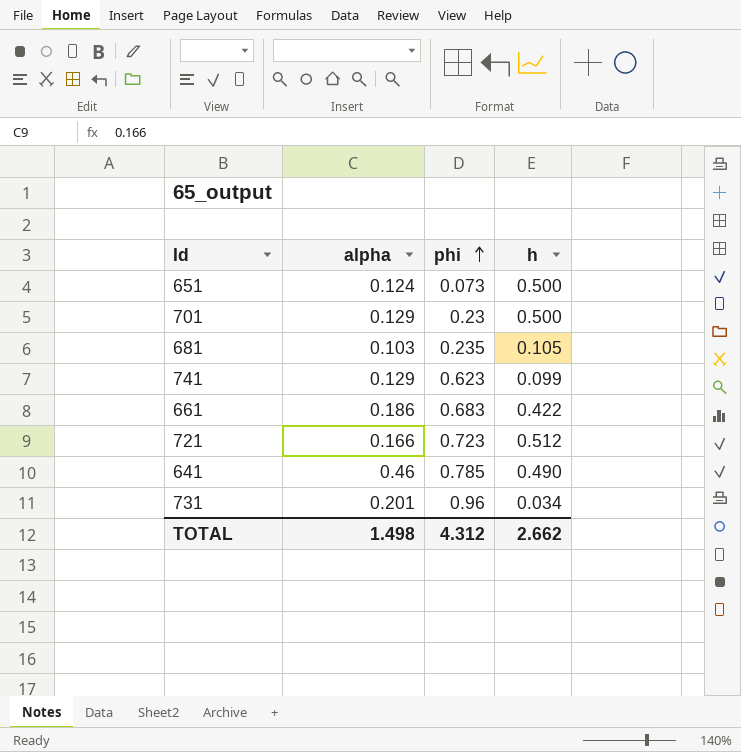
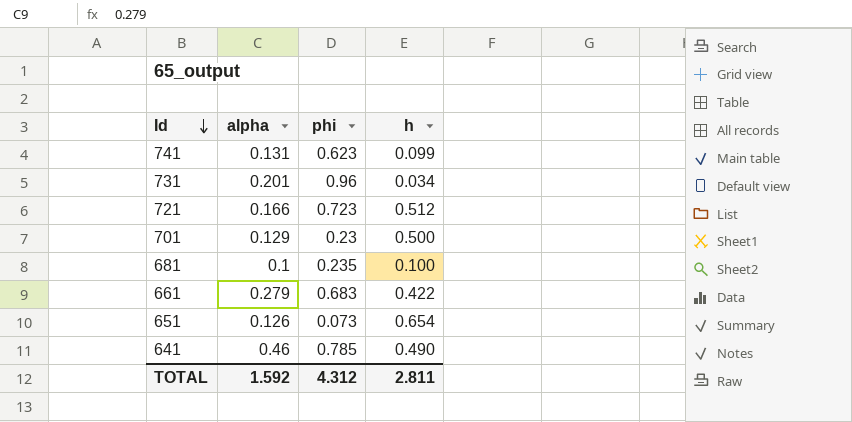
row order: phi ascending -> Id descending
741 | alpha: 0.129 -> 0.131
681 | alpha: 0.103 -> 0.1
681 | h: 0.105 -> 0.100
661 | alpha: 0.186 -> 0.279
651 | alpha: 0.124 -> 0.126
651 | h: 0.500 -> 0.654
TOTAL | alpha: 1.498 -> 1.592
TOTAL | h: 2.662 -> 2.811

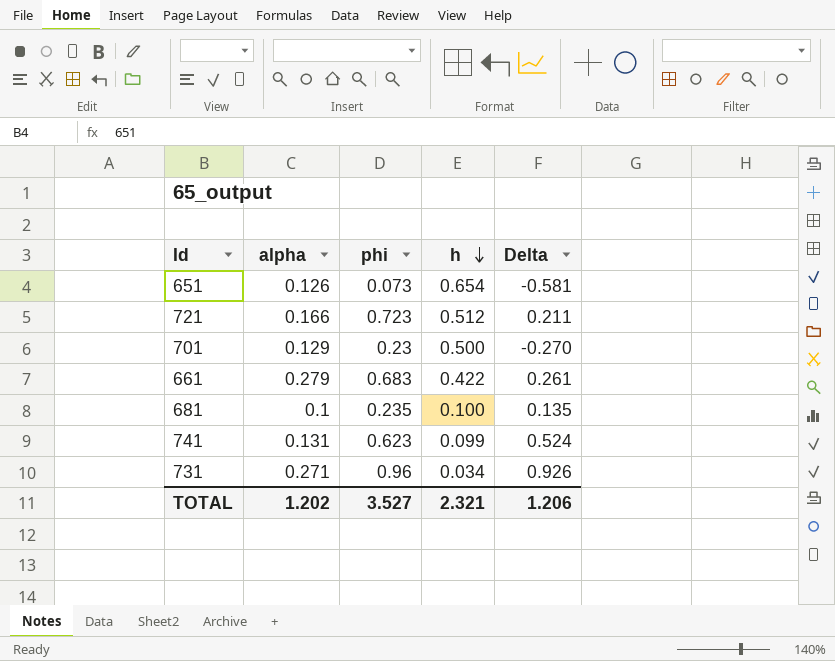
row order: Id descending -> h descending
column Delta | formula: none -> [phi] - [h]
row 641: 0.46 | 0.785 | 0.490 -> none
731 | alpha: 0.201 -> 0.271
TOTAL | alpha: 1.592 -> 1.202
TOTAL | phi: 4.312 -> 3.527
TOTAL | h: 2.811 -> 2.321

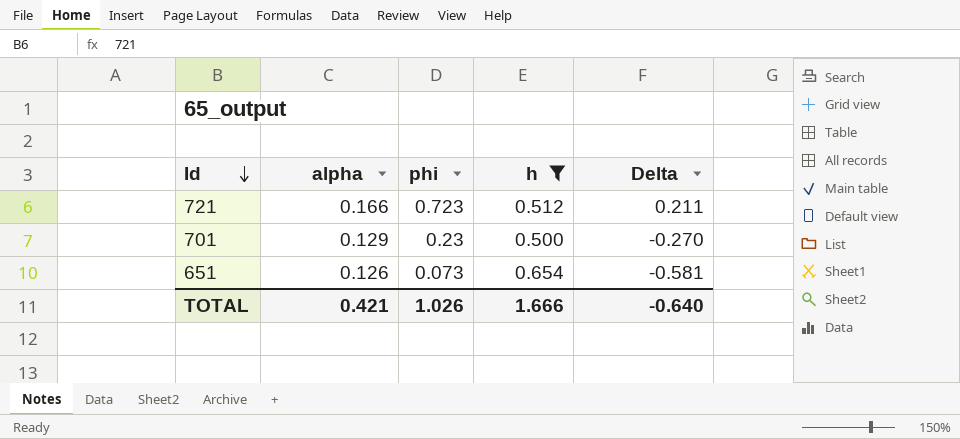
filter: none -> h >= 0.500
row order: h descending -> Id descending
TOTAL | alpha: 1.202 -> 0.421
TOTAL | phi: 3.527 -> 1.026
TOTAL | h: 2.321 -> 1.666
TOTAL | Delta: 1.206 -> -0.640

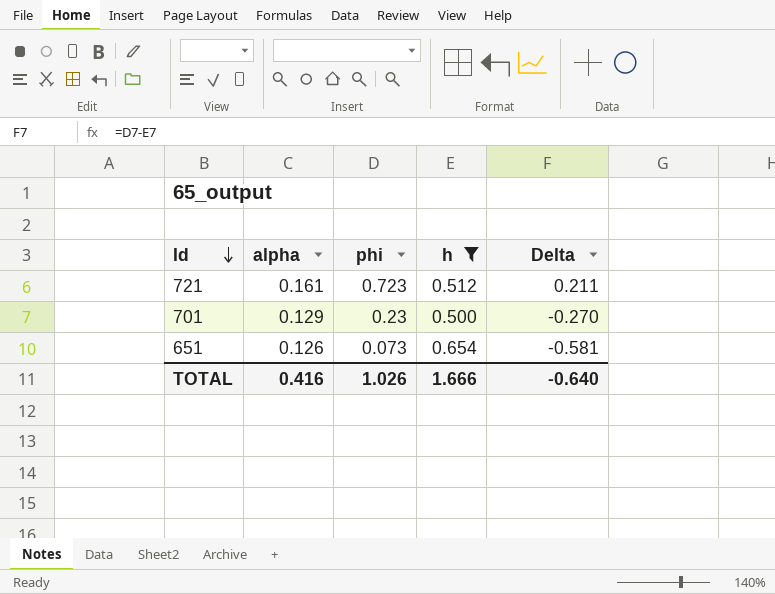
721 | alpha: 0.166 -> 0.161
TOTAL | alpha: 0.421 -> 0.416

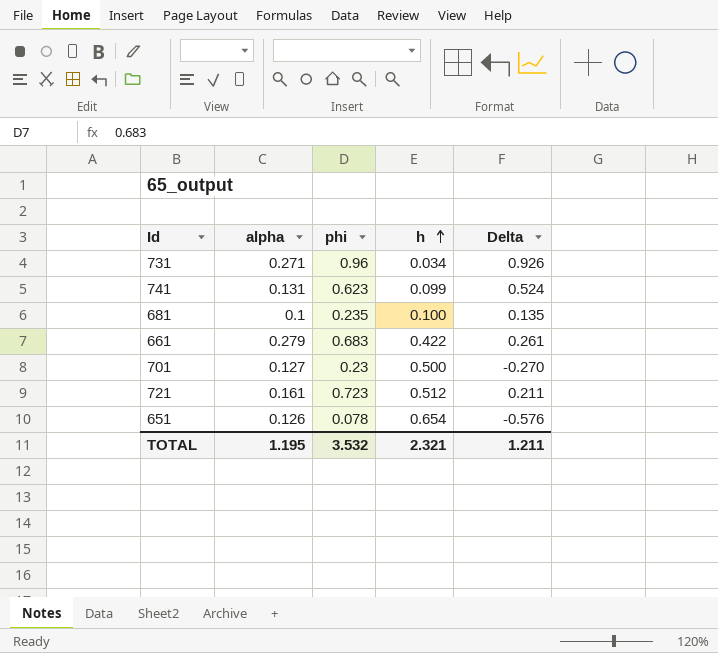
filter: h >= 0.500 -> none
row order: Id descending -> h ascending
701 | alpha: 0.129 -> 0.127
651 | phi: 0.073 -> 0.078
651 | Delta: -0.581 -> -0.576
TOTAL | alpha: 0.416 -> 1.195
TOTAL | phi: 1.026 -> 3.532
TOTAL | h: 1.666 -> 2.321
TOTAL | Delta: -0.640 -> 1.211

